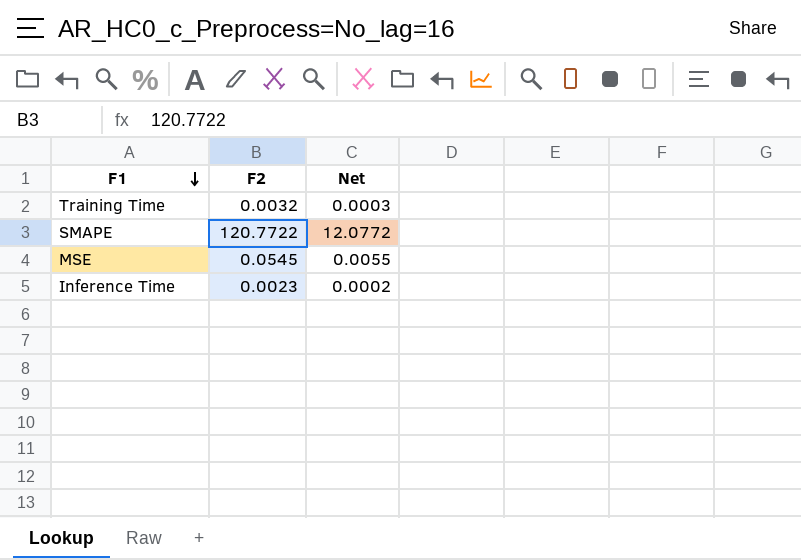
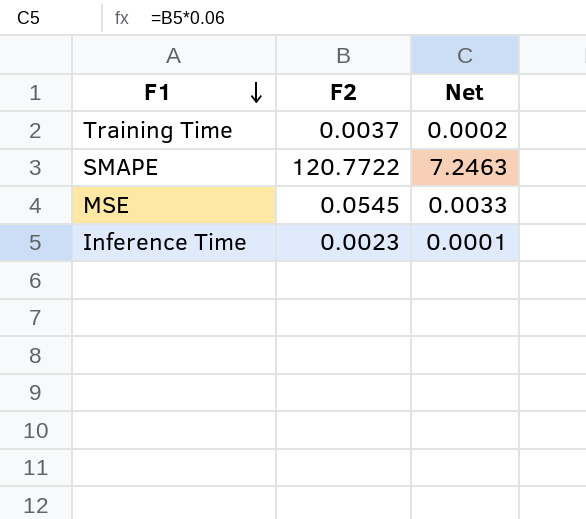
column Net | formula: [F2] * 0.1 -> [F2] * 0.06
Training Time | F2: 0.0032 -> 0.0037

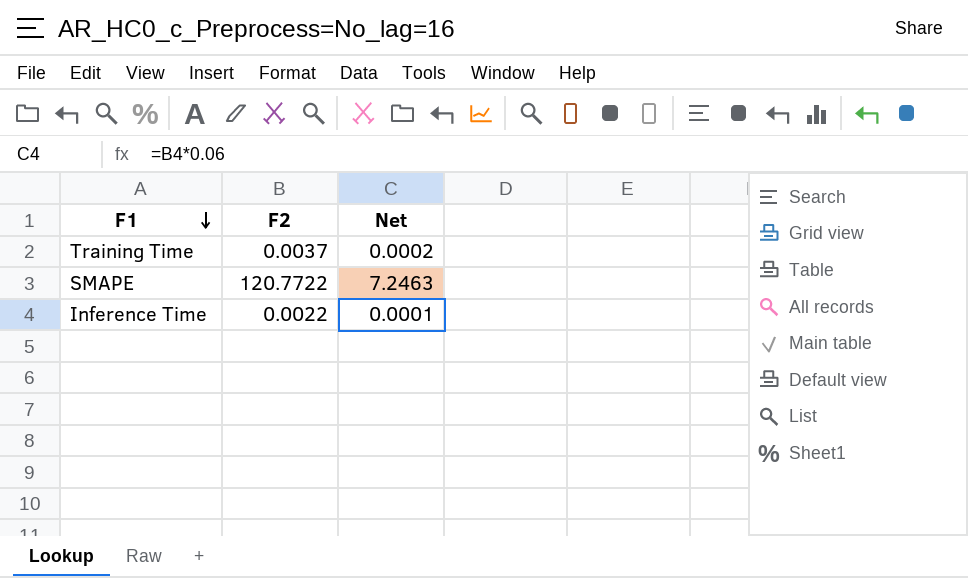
row MSE: 0.0545 | 0.0033 -> none
Inference Time | F2: 0.0023 -> 0.0022

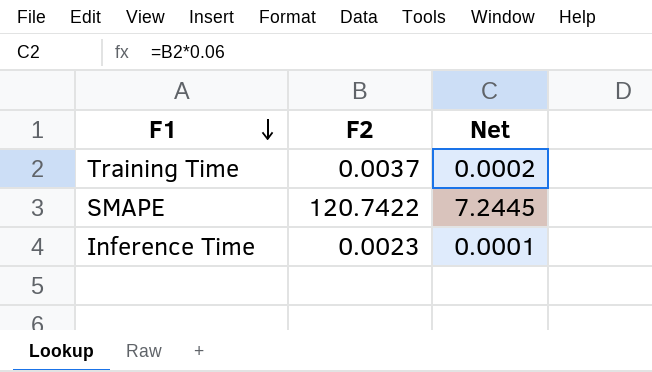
SMAPE | F2: 120.7722 -> 120.7422
SMAPE | Net: 7.2463 -> 7.2445
Inference Time | F2: 0.0022 -> 0.0023

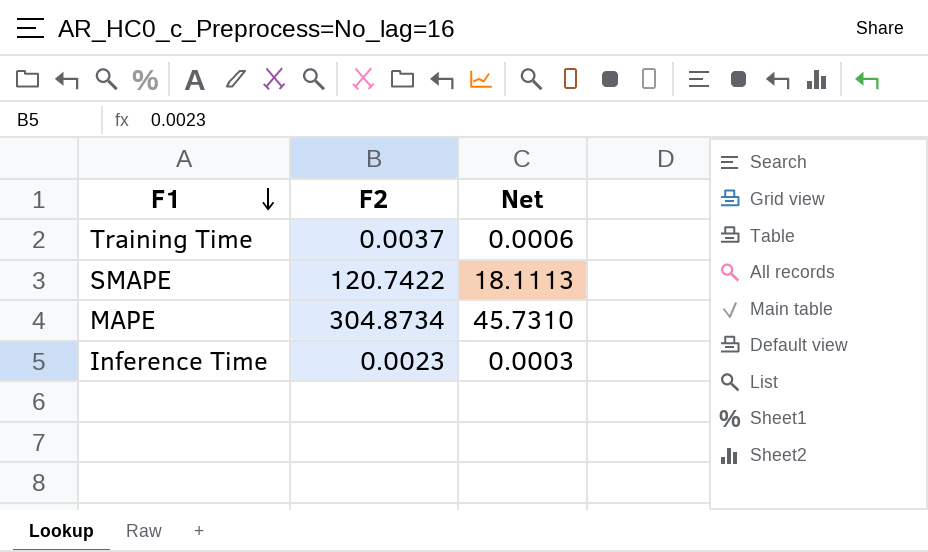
column Net | formula: [F2] * 0.06 -> [F2] * 0.15
row MAPE: none -> 304.8734 | 45.7310

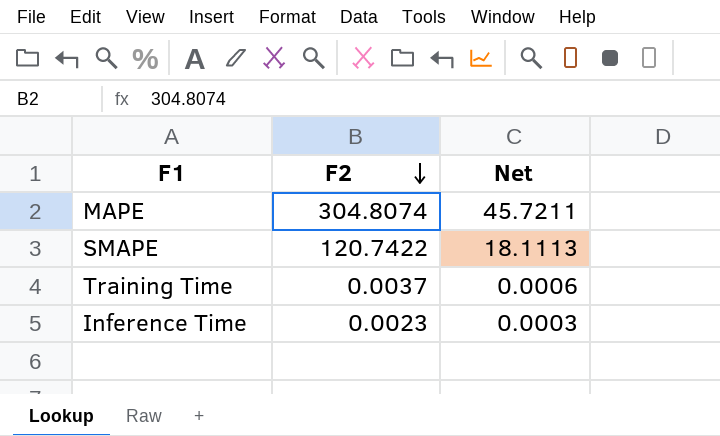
row order: F1 descending -> F2 descending
MAPE | F2: 304.8734 -> 304.8074
MAPE | Net: 45.7310 -> 45.7211

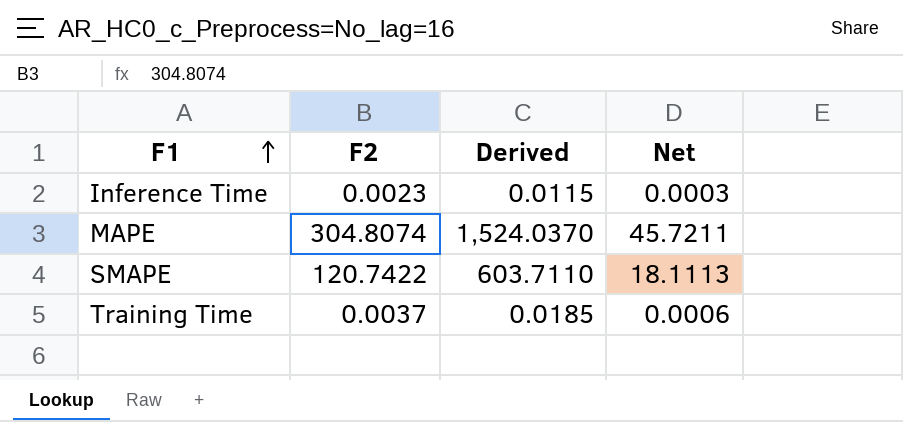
row order: F2 descending -> F1 ascending
column Derived | formula: none -> [F2] * 5

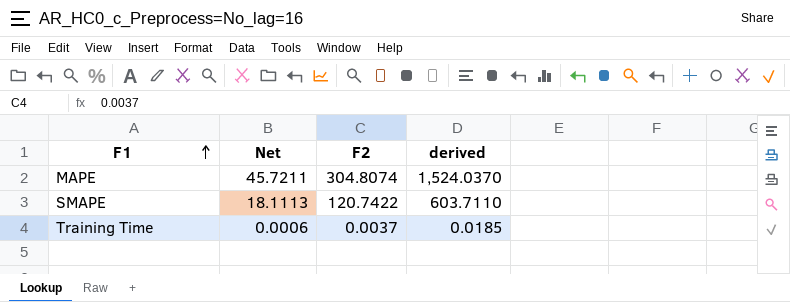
column Net | position: 4 -> 2
column name: Derived -> derived
row Inference Time: 0.0023 | 0.0115 | 0.0003 -> none

